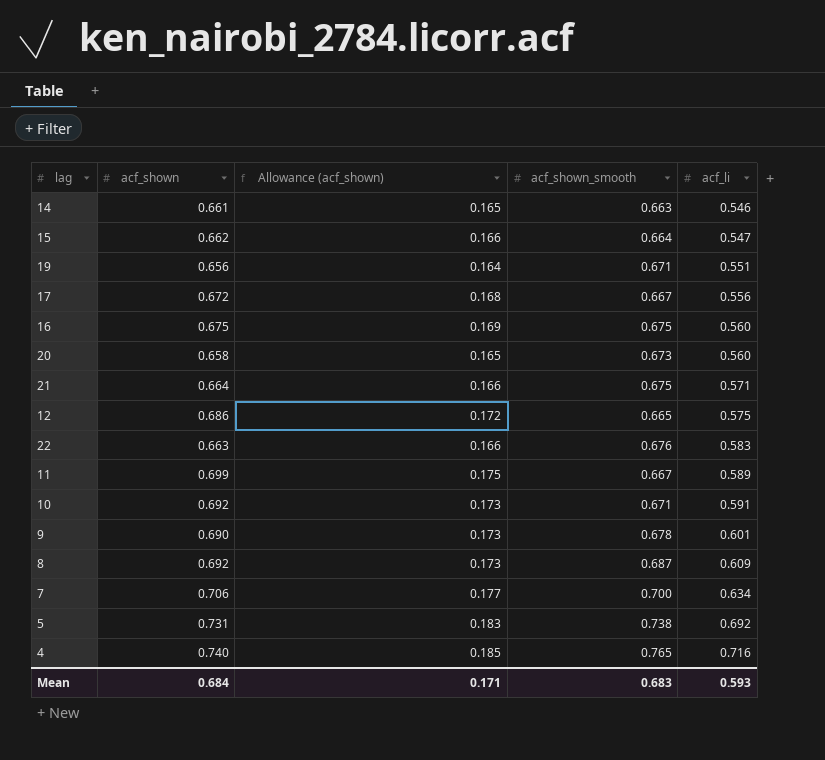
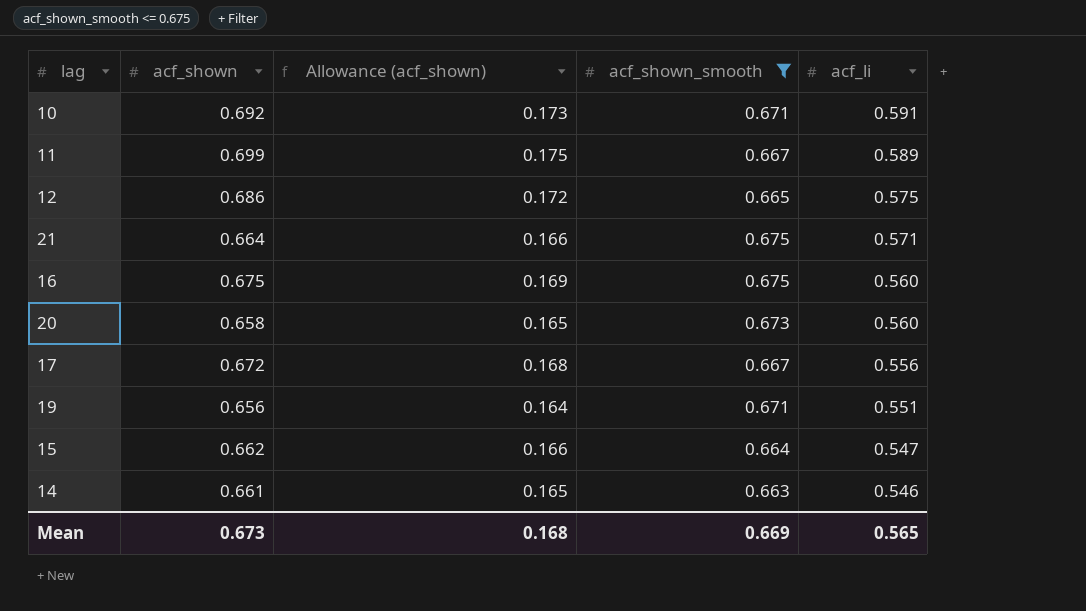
filter: none -> acf_shown_smooth <= 0.675
row order: acf_li ascending -> acf_li descending
Mean | acf_shown: 0.684 -> 0.673
Mean | Allowance (acf_shown): 0.171 -> 0.168
Mean | acf_shown_smooth: 0.683 -> 0.669
Mean | acf_li: 0.593 -> 0.565

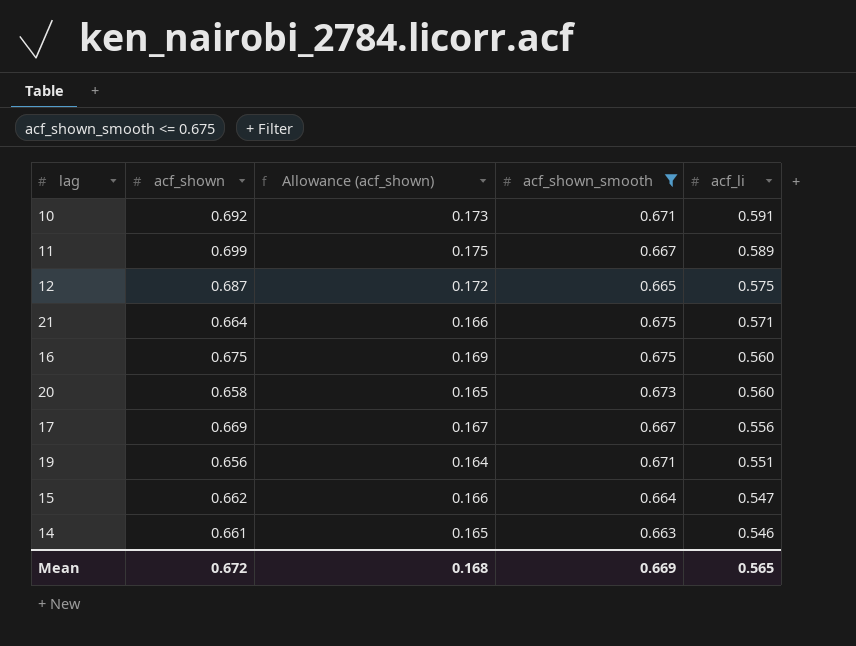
12 | acf_shown: 0.686 -> 0.687
17 | acf_shown: 0.672 -> 0.669
17 | Allowance (acf_shown): 0.168 -> 0.167
Mean | acf_shown: 0.673 -> 0.672

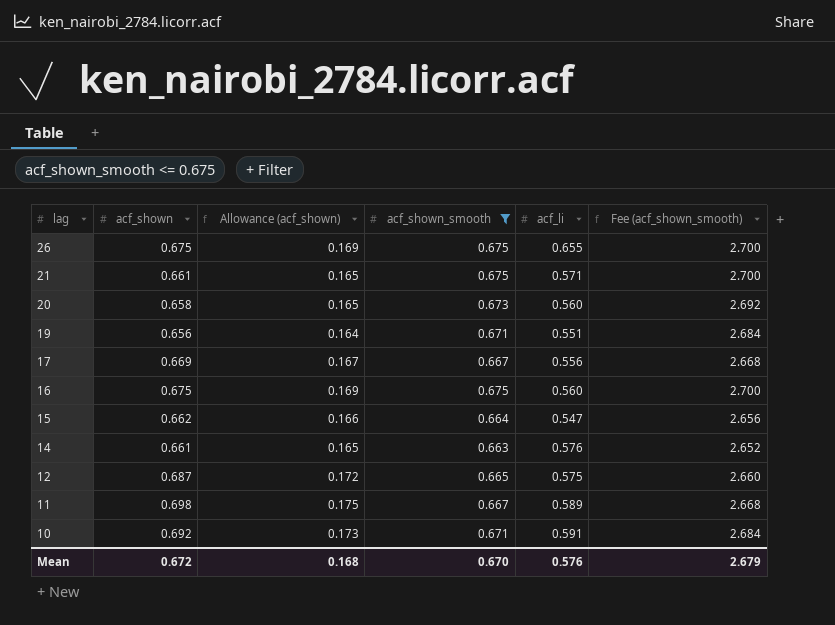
row order: acf_li descending -> lag descending
column Fee (acf_shown_smooth) | formula: none -> [acf_shown_smooth] * 4
row 26: none -> 0.675 | 0.169 | 0.675 | 0.655 | 2.700
21 | acf_shown: 0.664 -> 0.661
21 | Allowance (acf_shown): 0.166 -> 0.165
14 | acf_li: 0.546 -> 0.576
11 | acf_shown: 0.699 -> 0.698
Mean | acf_shown_smooth: 0.669 -> 0.670
Mean | acf_li: 0.565 -> 0.576

